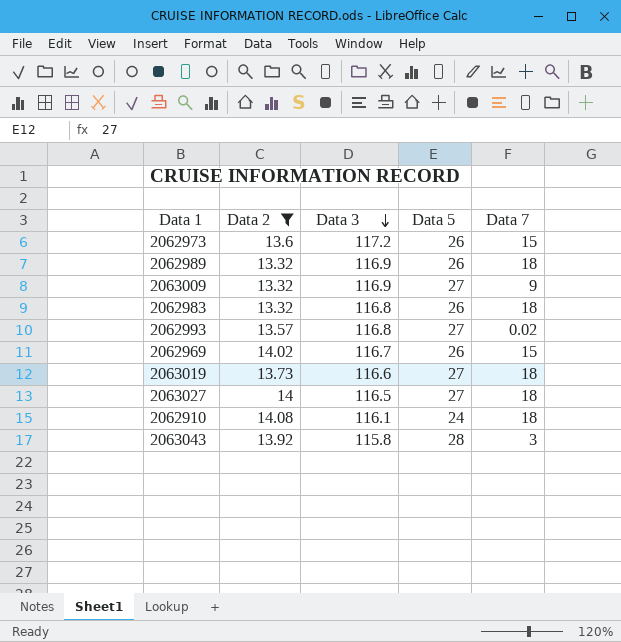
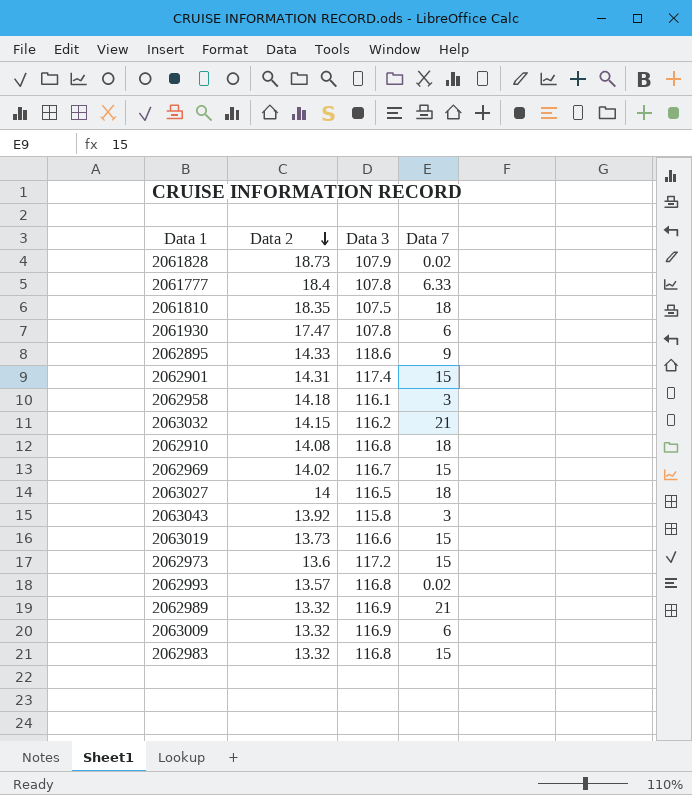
filter: Data 2 <= 14.08 -> none
row order: Data 3 descending -> Data 2 descending
column Data 5 | position: 4 -> none
2062910 | Data 3: 116.1 -> 116.8
2063019 | Data 7: 18 -> 15
2062989 | Data 7: 18 -> 21
2063009 | Data 7: 9 -> 6
2062983 | Data 7: 18 -> 15

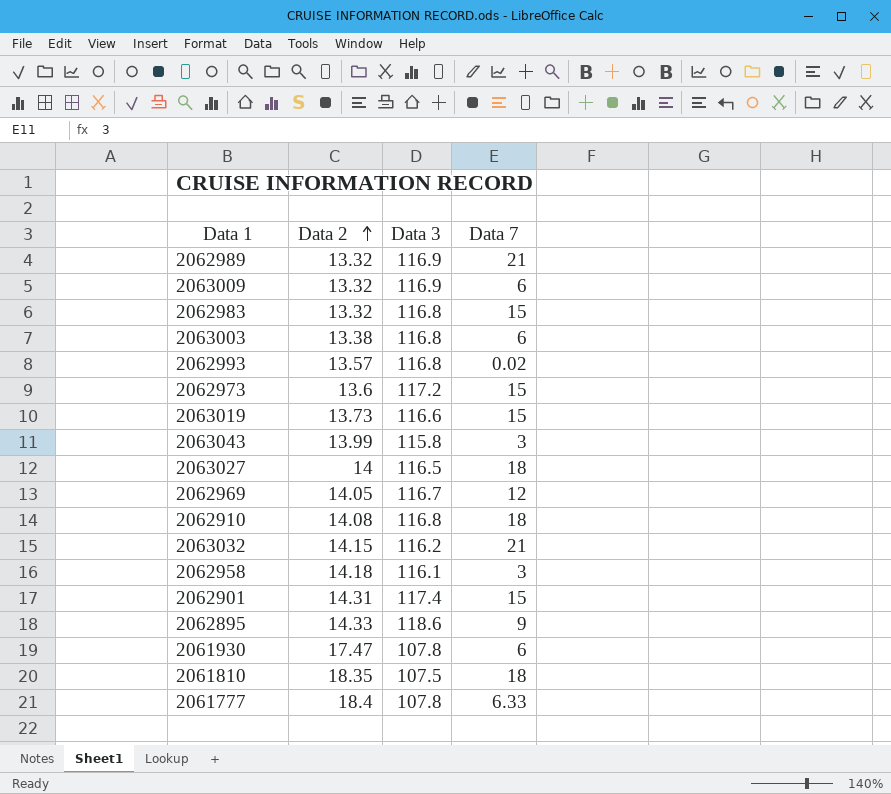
row order: Data 2 descending -> Data 2 ascending
row 2061828: 18.73 | 107.9 | 0.02 -> none
row 2063003: none -> 13.38 | 116.8 | 6
2063043 | Data 2: 13.92 -> 13.99
2062969 | Data 2: 14.02 -> 14.05
2062969 | Data 7: 15 -> 12

